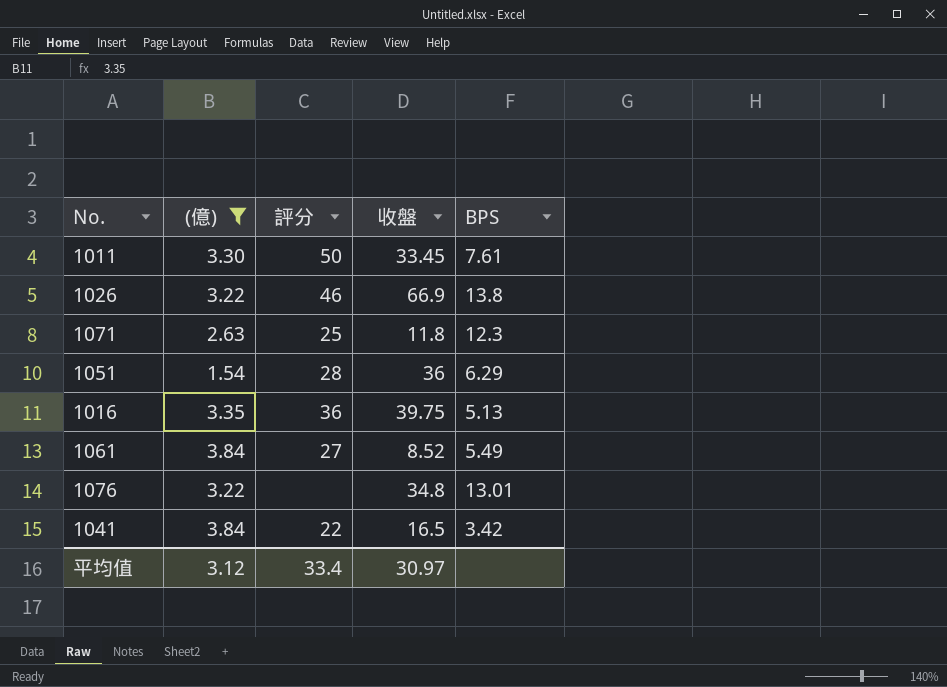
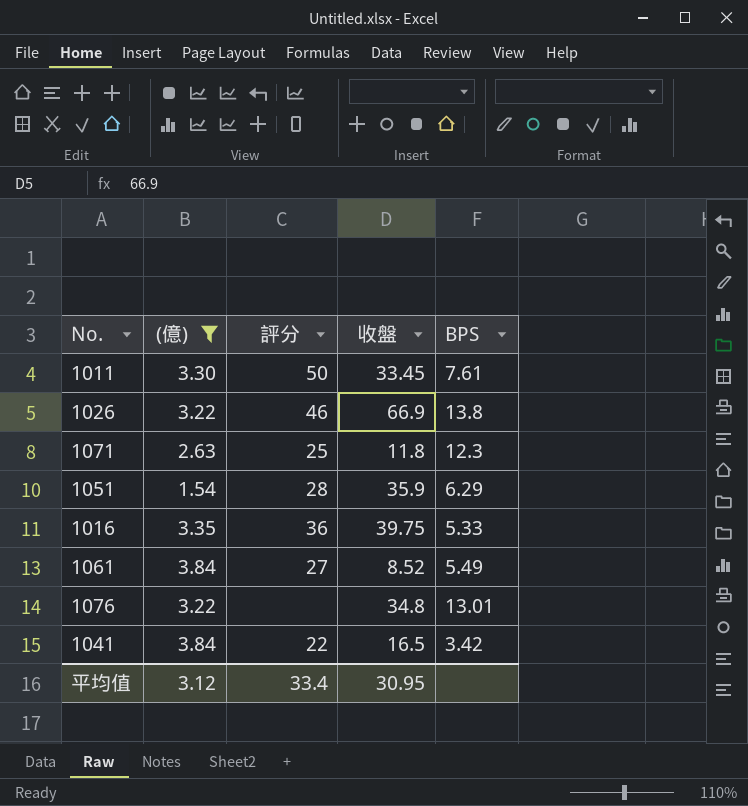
1051 | 收盤: 36 -> 35.9
1016 | BPS: 5.13 -> 5.33
平均值 | 收盤: 30.97 -> 30.95

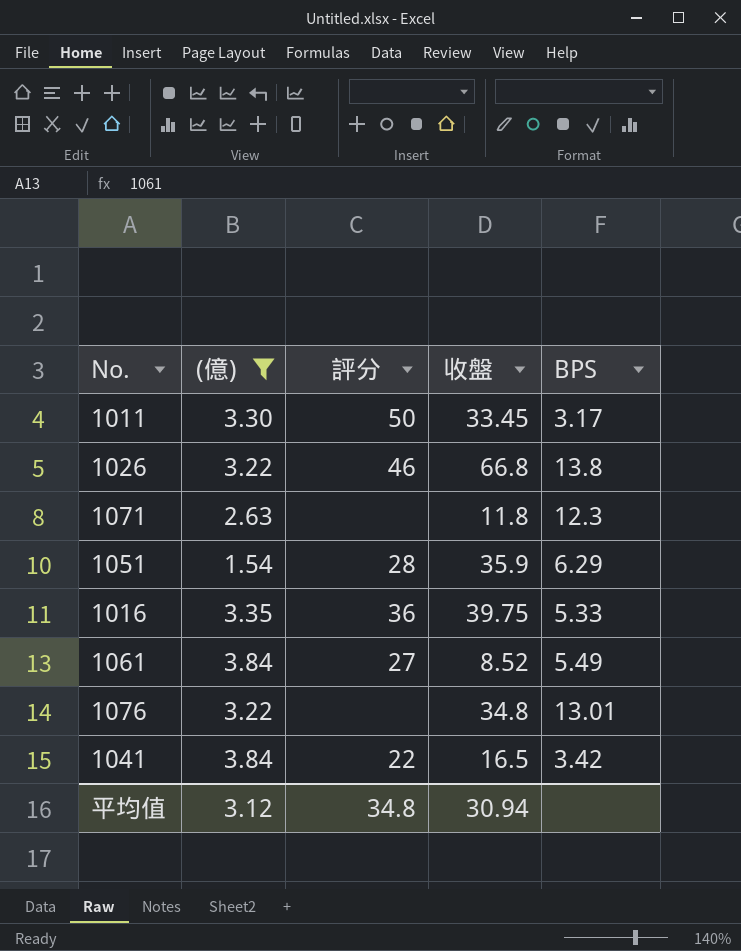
1011 | BPS: 7.61 -> 3.17
1026 | 收盤: 66.9 -> 66.8
1071 | 評分: 25 -> none
平均值 | 評分: 33.4 -> 34.8
平均值 | 收盤: 30.95 -> 30.94

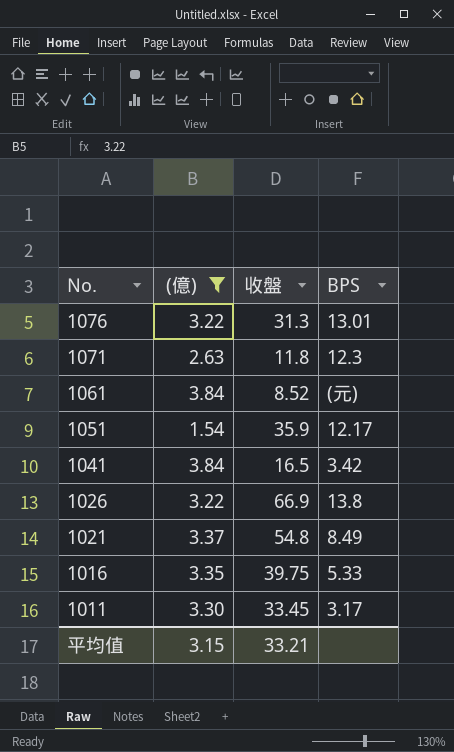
row order: none -> No. descending
column 評分 | position: 3 -> none
1076 | 收盤: 34.8 -> 31.3
1061 | BPS: 5.49 -> (元)
1051 | BPS: 6.29 -> 12.17
1026 | 收盤: 66.8 -> 66.9
row 1021: none -> 3.37 | 54.8 | 8.49
平均值 | (億): 3.12 -> 3.15
平均值 | 收盤: 30.94 -> 33.21

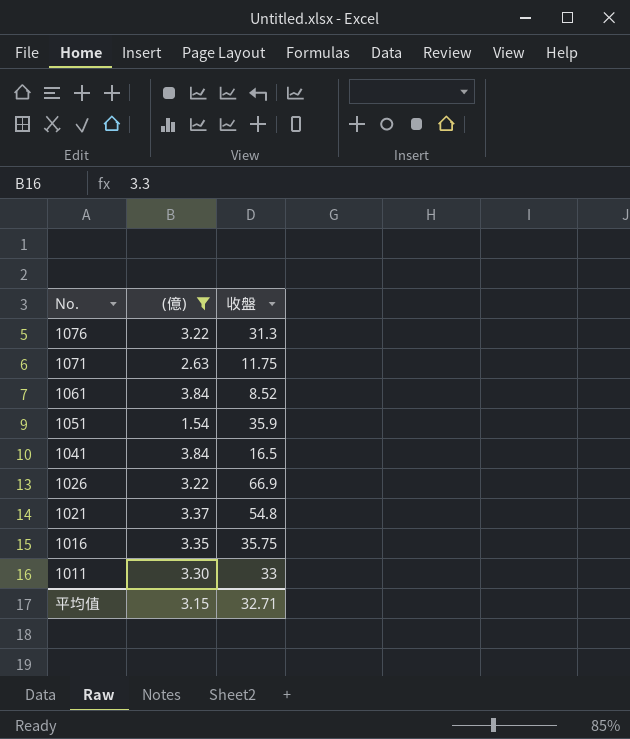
column BPS | position: 4 -> none
1071 | 收盤: 11.8 -> 11.75
1016 | 收盤: 39.75 -> 35.75
1011 | 收盤: 33.45 -> 33
平均值 | 收盤: 33.21 -> 32.71

